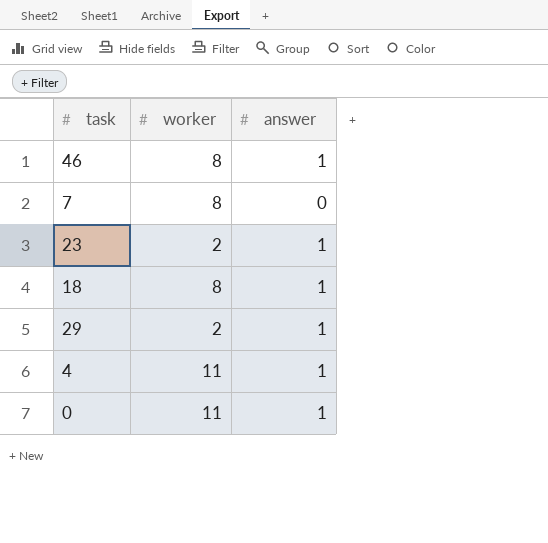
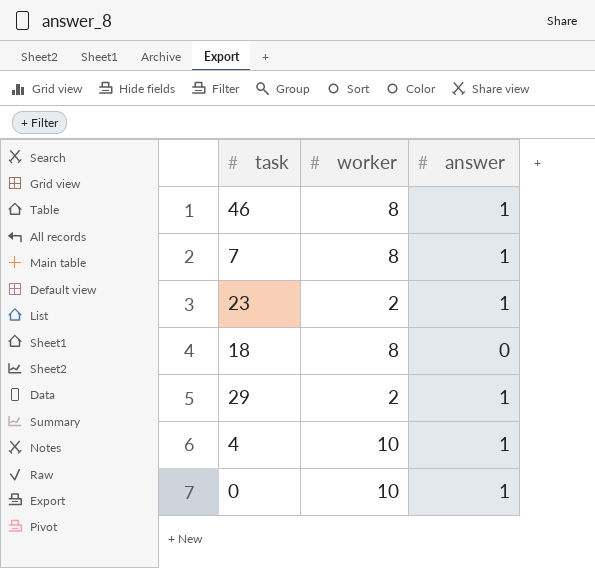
7 | answer: 0 -> 1
18 | answer: 1 -> 0
4 | worker: 11 -> 10
0 | worker: 11 -> 10

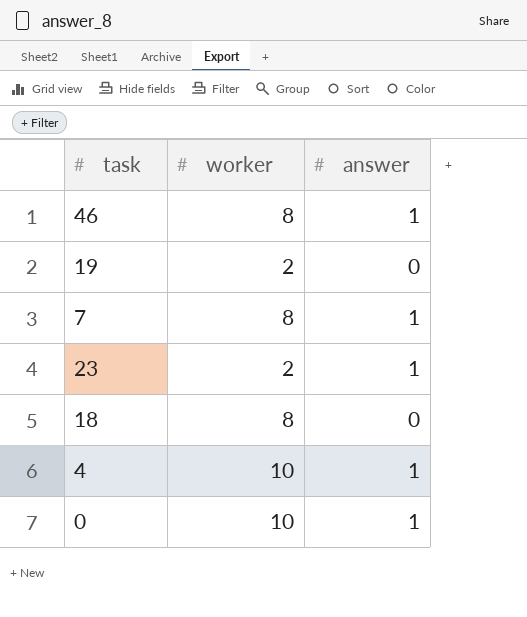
row 29: 2 | 1 -> none
row 19: none -> 2 | 0

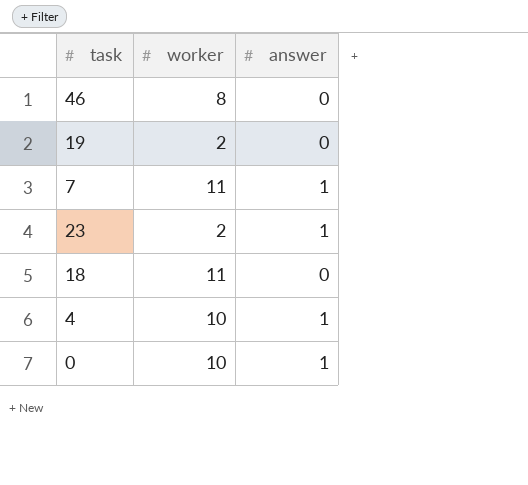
46 | answer: 1 -> 0
7 | worker: 8 -> 11
18 | worker: 8 -> 11

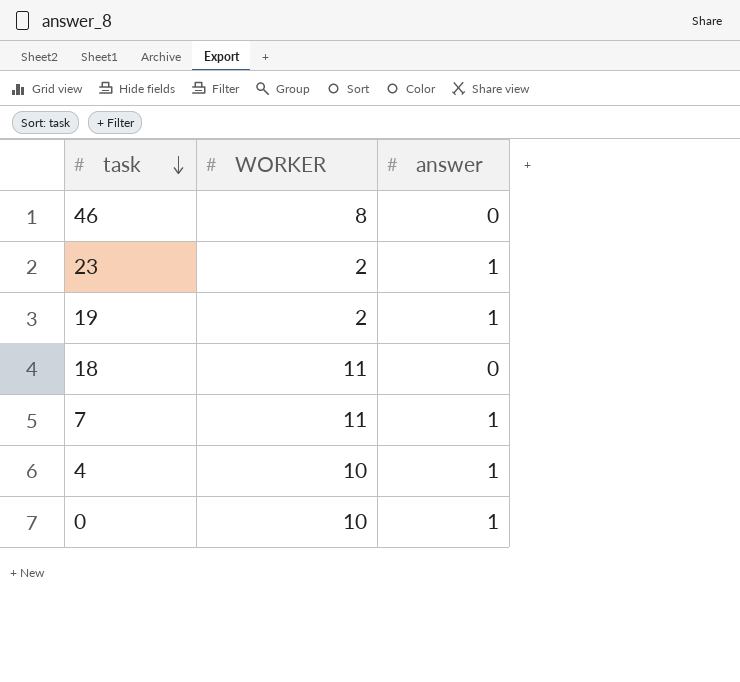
row order: none -> task descending
column name: worker -> WORKER
19 | answer: 0 -> 1

